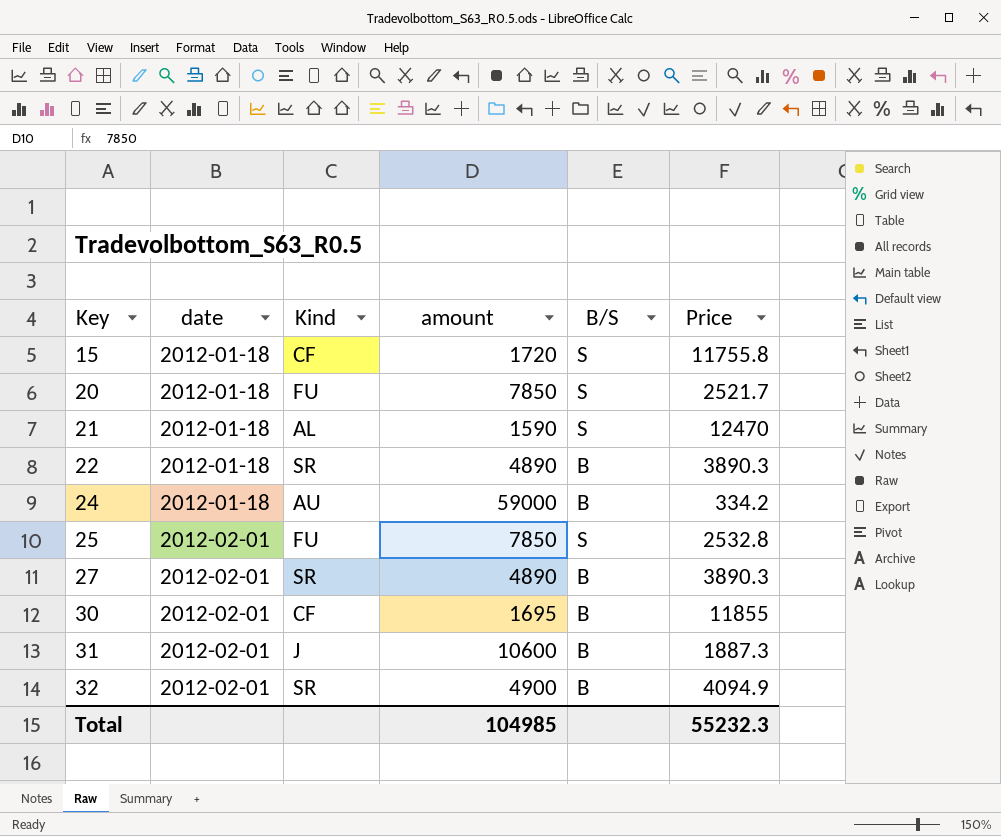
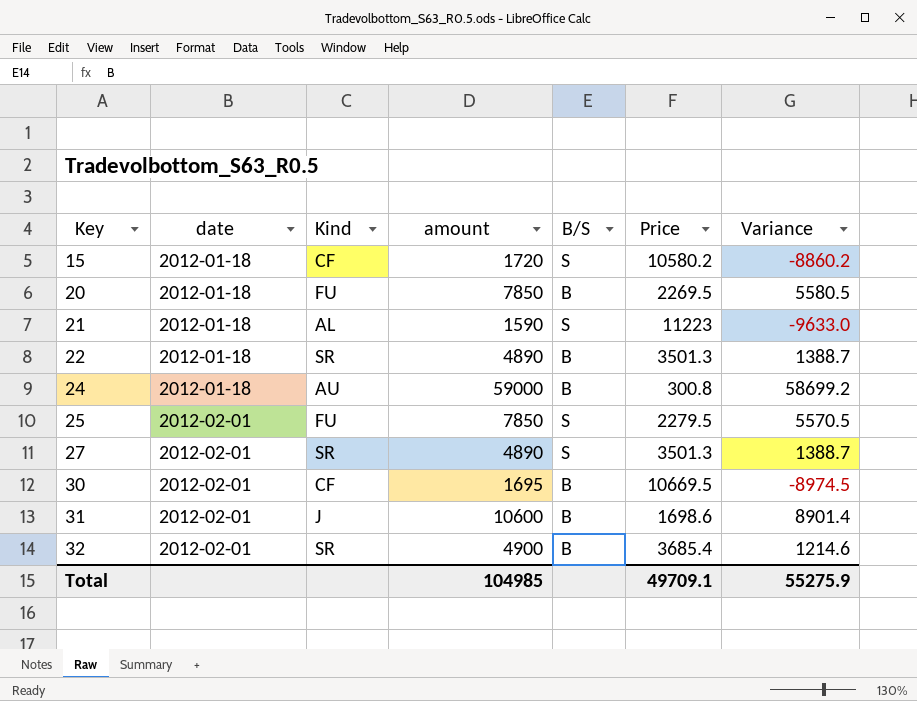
column Variance | formula: none -> [amount] - [Price]
15 | Price: 11755.8 -> 10580.2
20 | B/S: S -> B
20 | Price: 2521.7 -> 2269.5
21 | Price: 12470 -> 11223
22 | Price: 3890.3 -> 3501.3
24 | Price: 334.2 -> 300.8
25 | Price: 2532.8 -> 2279.5
27 | B/S: B -> S
27 | Price: 3890.3 -> 3501.3
30 | Price: 11855 -> 10669.5
31 | Price: 1887.3 -> 1698.6
32 | Price: 4094.9 -> 3685.4
Total | Price: 55232.3 -> 49709.1

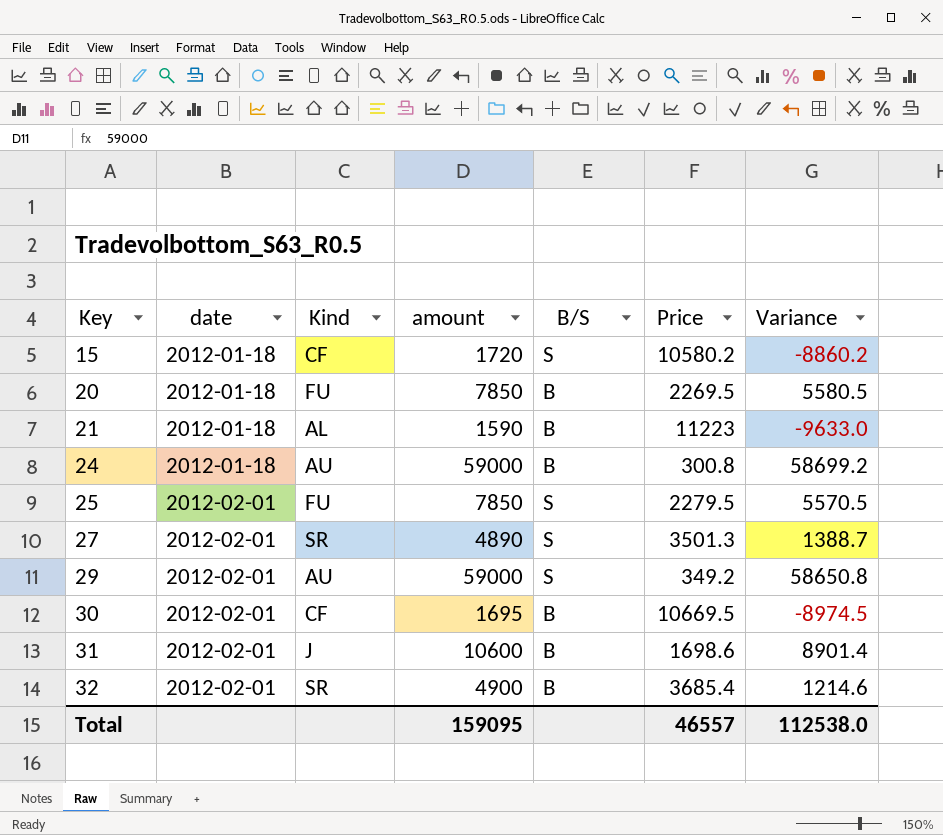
row 22: 2012-01-18 | SR | 4890 | B | 3501.3 | 1388.7 -> none
21 | B/S: S -> B
row 29: none -> 2012-02-01 | AU | 59000 | S | 349.2 | 58650.8
Total | amount: 104985 -> 159095
Total | Price: 49709.1 -> 46557
Total | Variance: 55275.9 -> 112538.0

